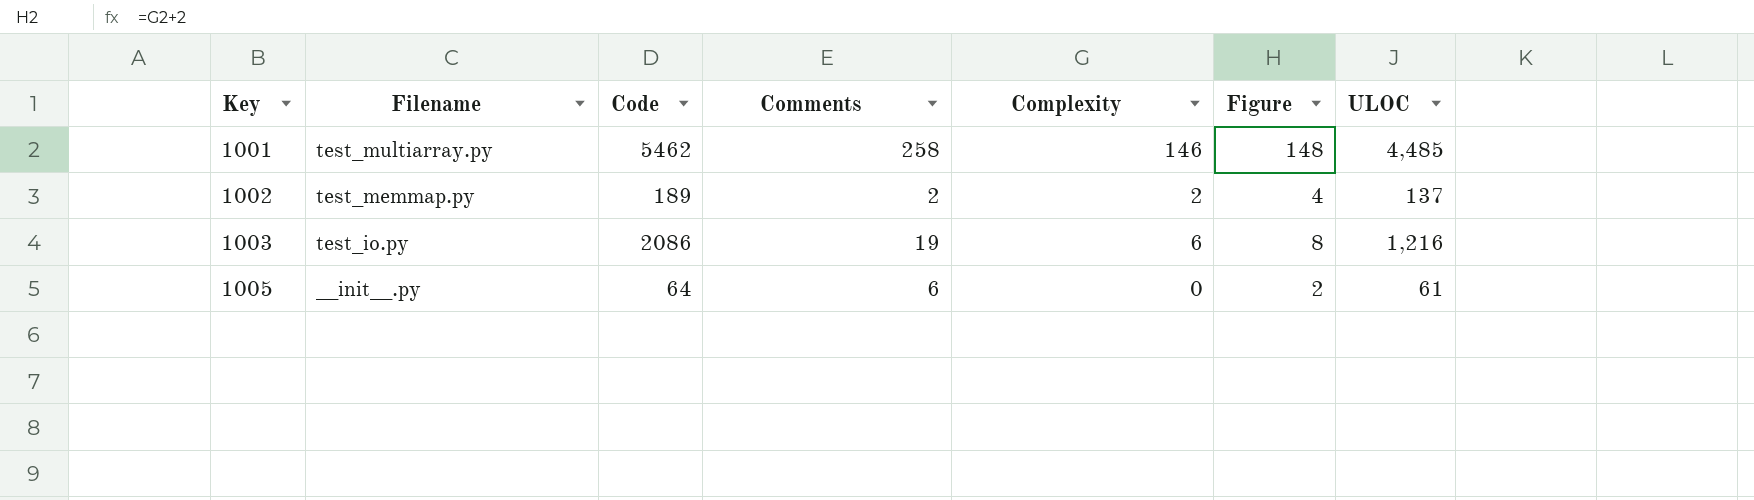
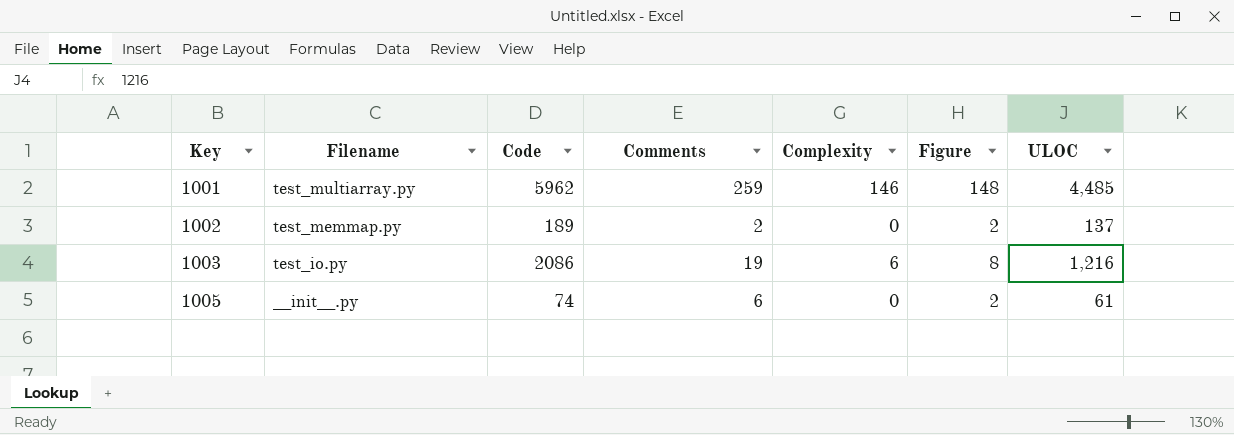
1001 | Code: 5462 -> 5962
1001 | Comments: 258 -> 259
1002 | Complexity: 2 -> 0
1002 | Figure: 4 -> 2
1005 | Code: 64 -> 74

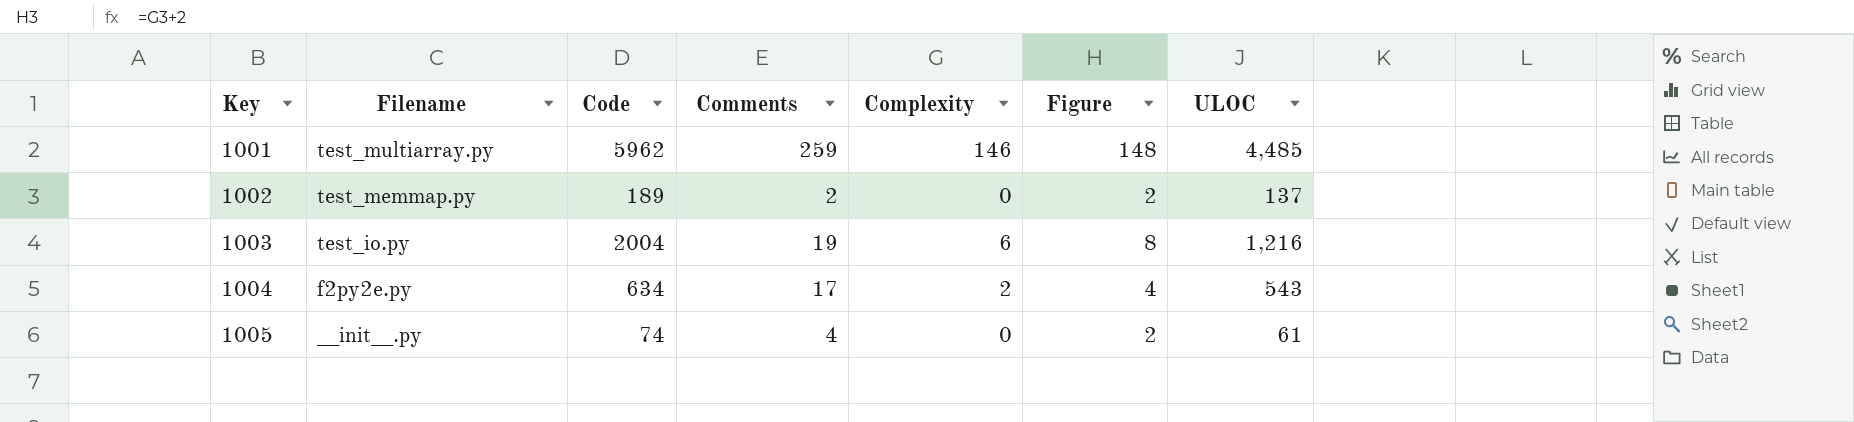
1003 | Code: 2086 -> 2004
row 1004: none -> f2py2e.py | 634 | 17 | 2 | 4 | 543
1005 | Comments: 6 -> 4

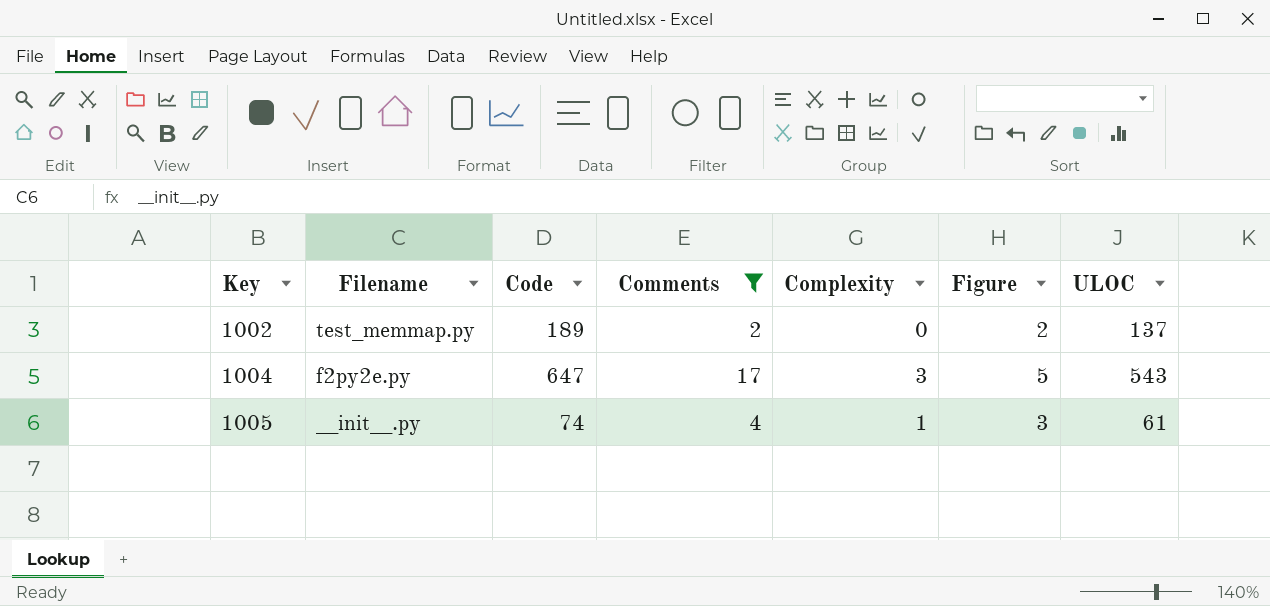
filter: none -> Comments <= 17
1004 | Code: 634 -> 647
1004 | Complexity: 2 -> 3
1004 | Figure: 4 -> 5
1005 | Complexity: 0 -> 1
1005 | Figure: 2 -> 3

